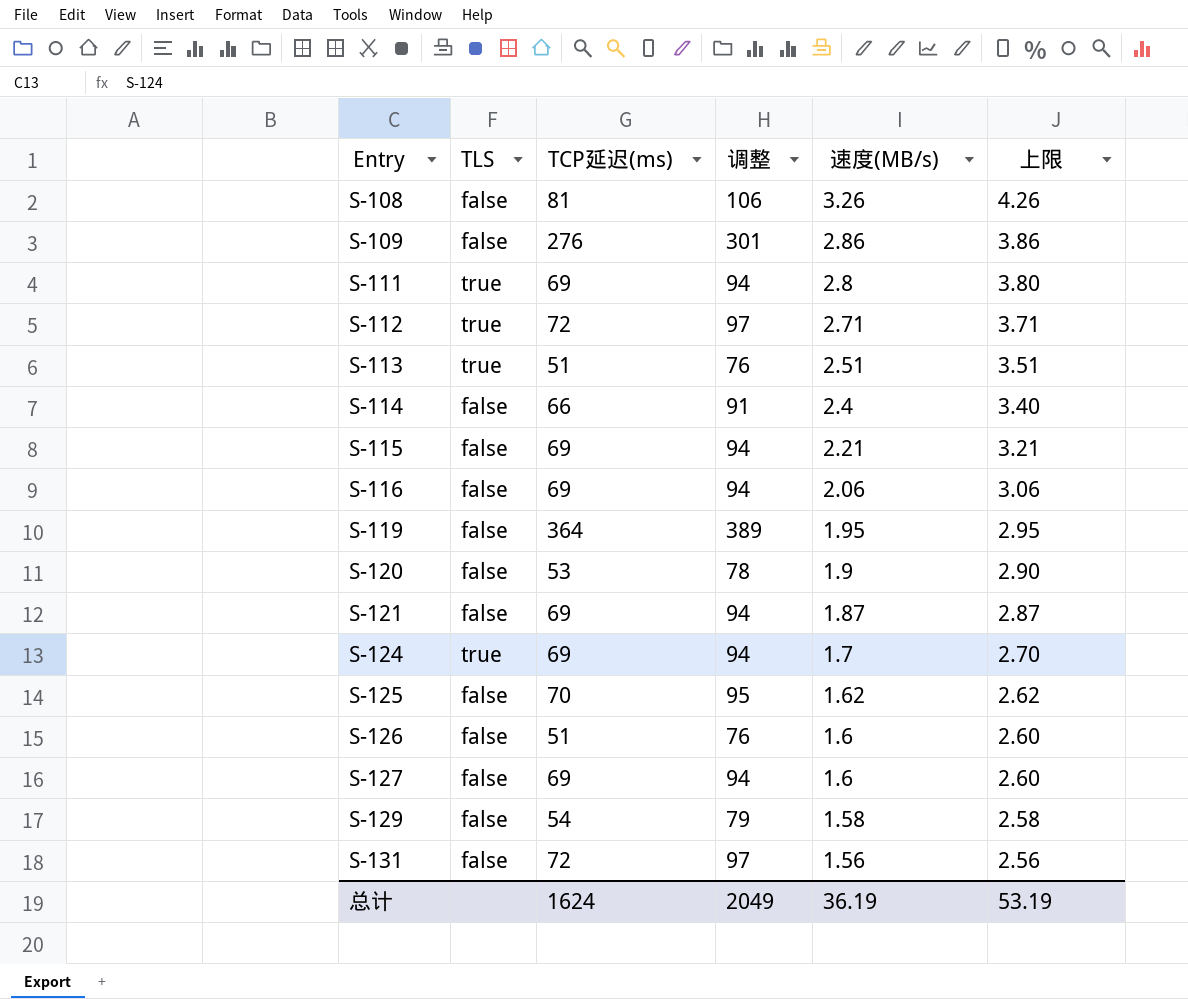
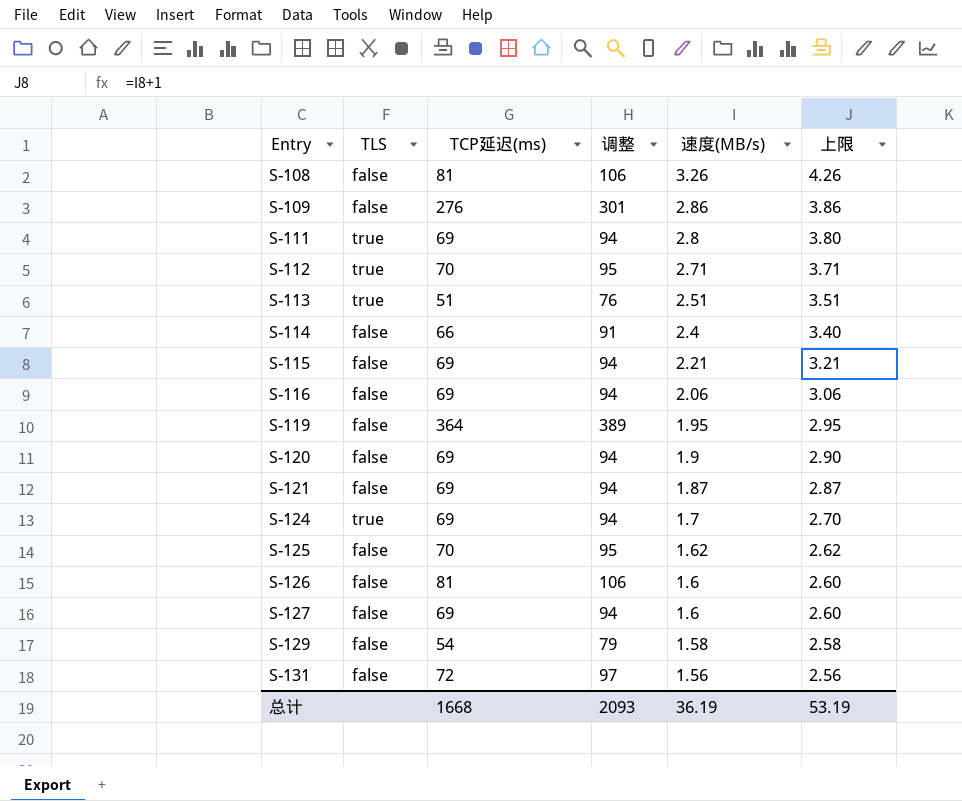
S-112 | TCP延迟(ms): 72 -> 70
S-112 | 调整: 97 -> 95
S-120 | TCP延迟(ms): 53 -> 69
S-120 | 调整: 78 -> 94
S-126 | TCP延迟(ms): 51 -> 81
S-126 | 调整: 76 -> 106
总计 | TCP延迟(ms): 1624 -> 1668
总计 | 调整: 2049 -> 2093

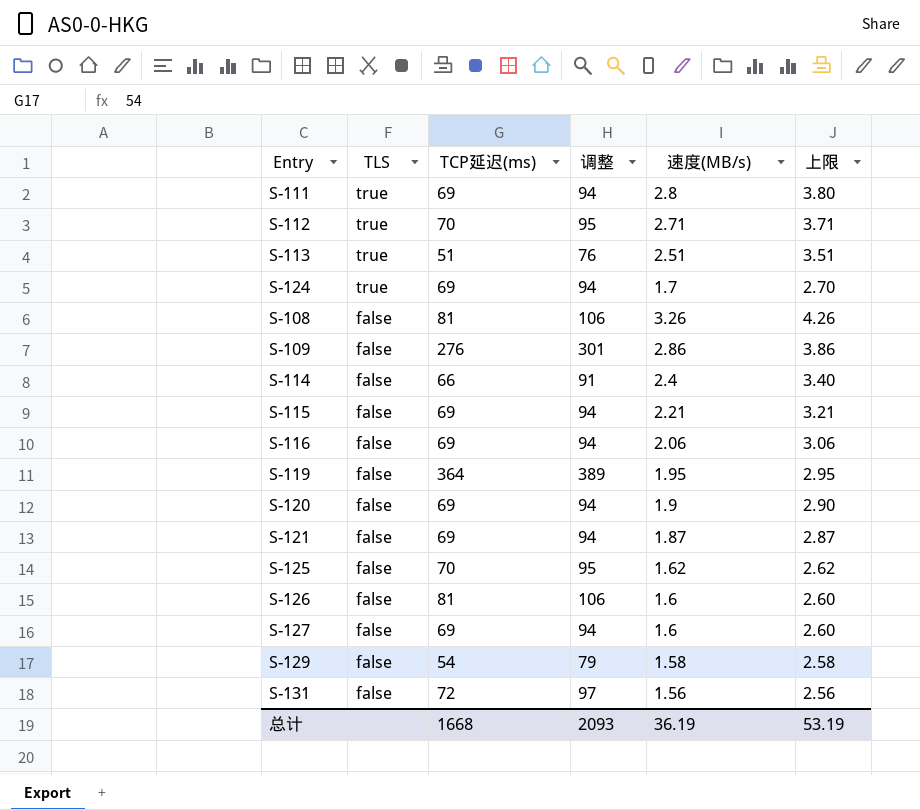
row order: Entry ascending -> TLS descending

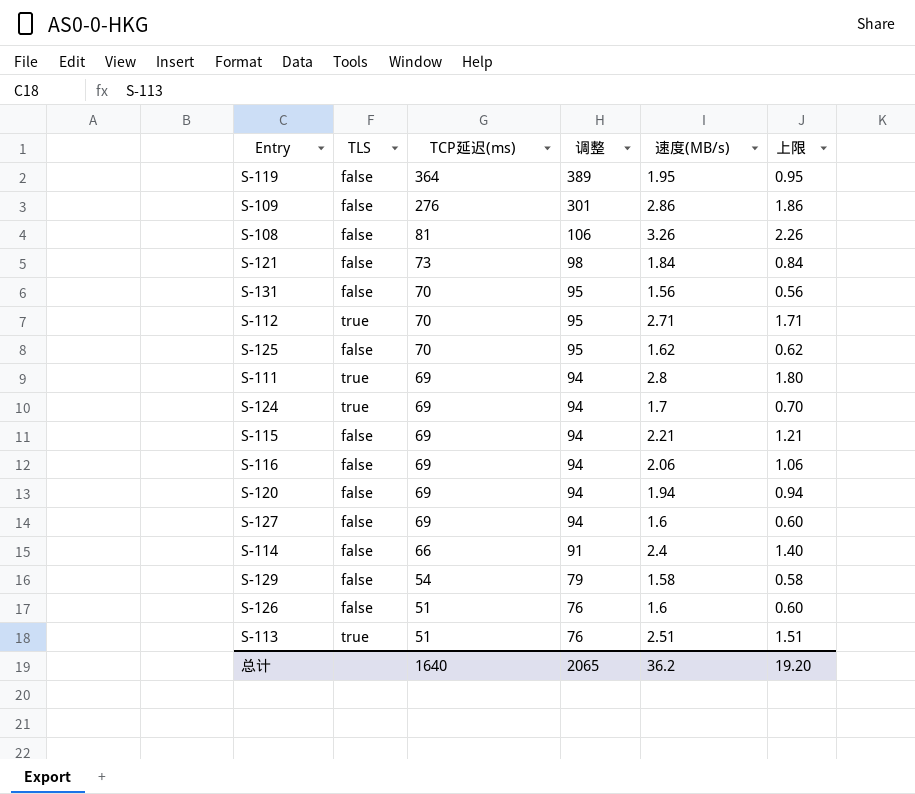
row order: TLS descending -> TCP延迟(ms) descending
column 上限 | formula: [速度(MB/s)] + 1 -> [速度(MB/s)] - 1
S-121 | TCP延迟(ms): 69 -> 73
S-121 | 调整: 94 -> 98
S-121 | 速度(MB/s): 1.87 -> 1.84
S-131 | TCP延迟(ms): 72 -> 70
S-131 | 调整: 97 -> 95
S-120 | 速度(MB/s): 1.9 -> 1.94
S-126 | TCP延迟(ms): 81 -> 51
S-126 | 调整: 106 -> 76
总计 | TCP延迟(ms): 1668 -> 1640
总计 | 调整: 2093 -> 2065
总计 | 速度(MB/s): 36.19 -> 36.2
总计 | 上限: 53.19 -> 19.20

